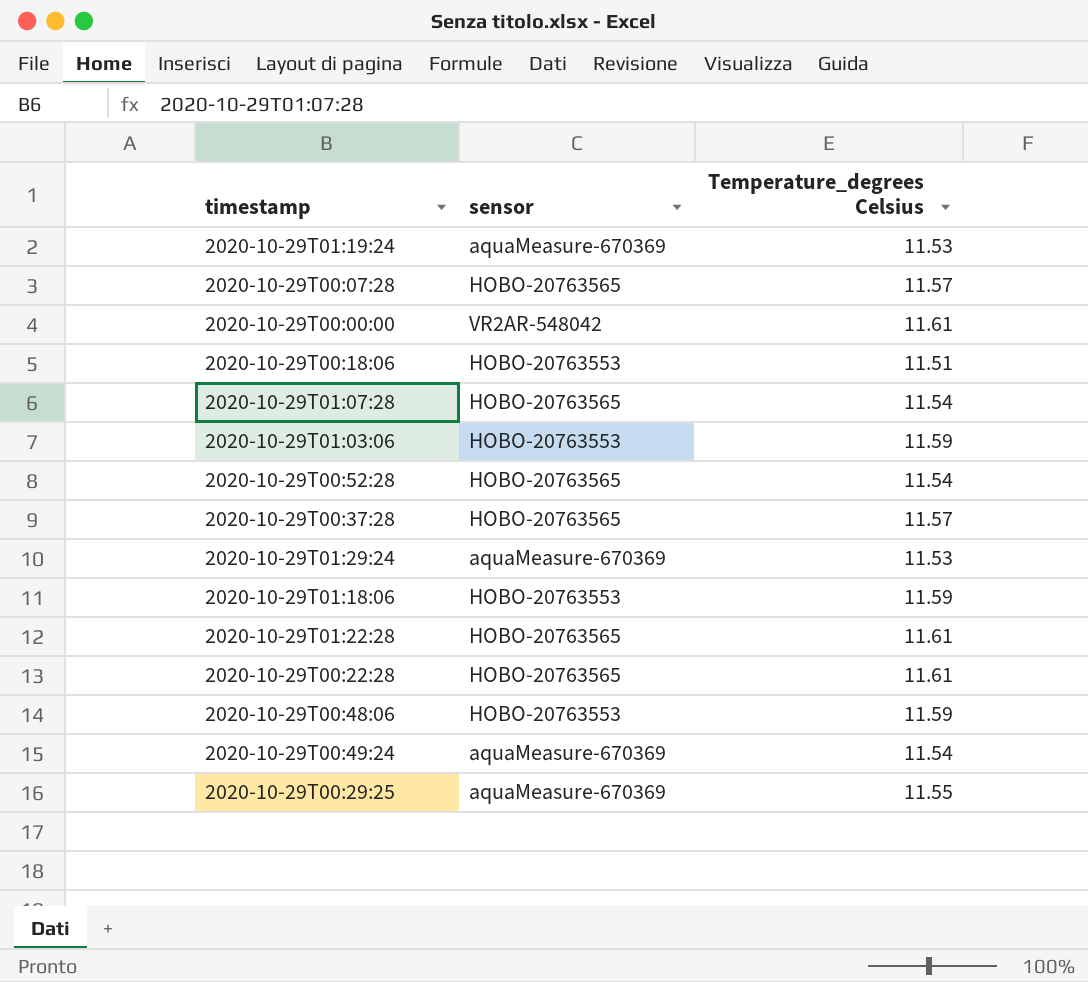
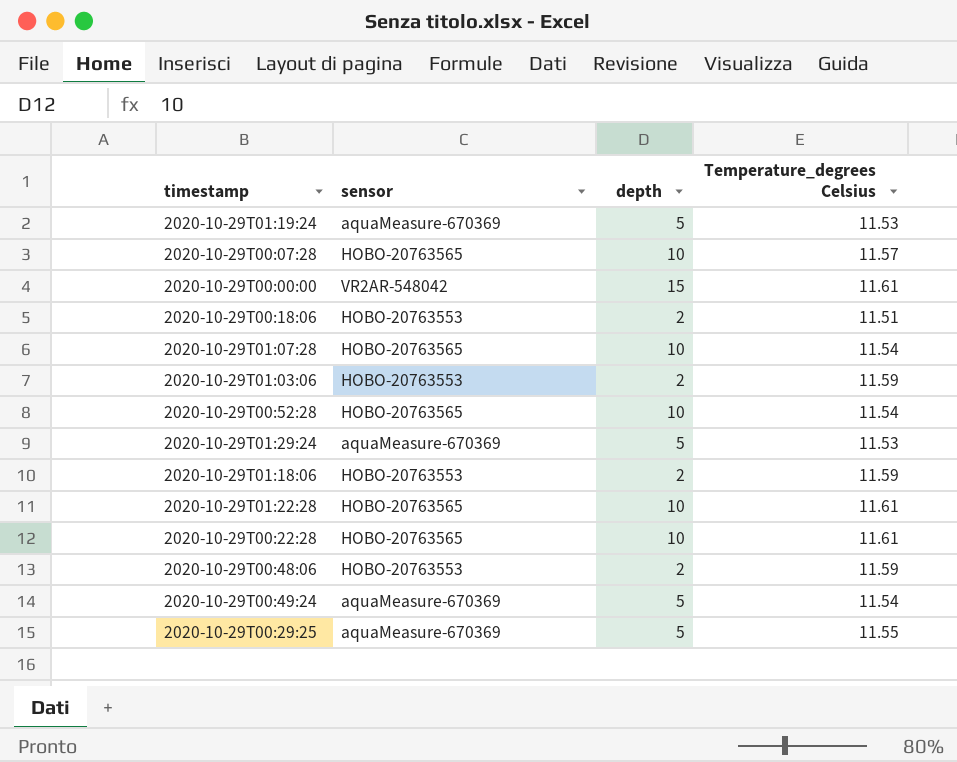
column depth | position: none -> 3
row 2020-10-29T00:37:28: HOBO-20763565 | 11.57 -> none

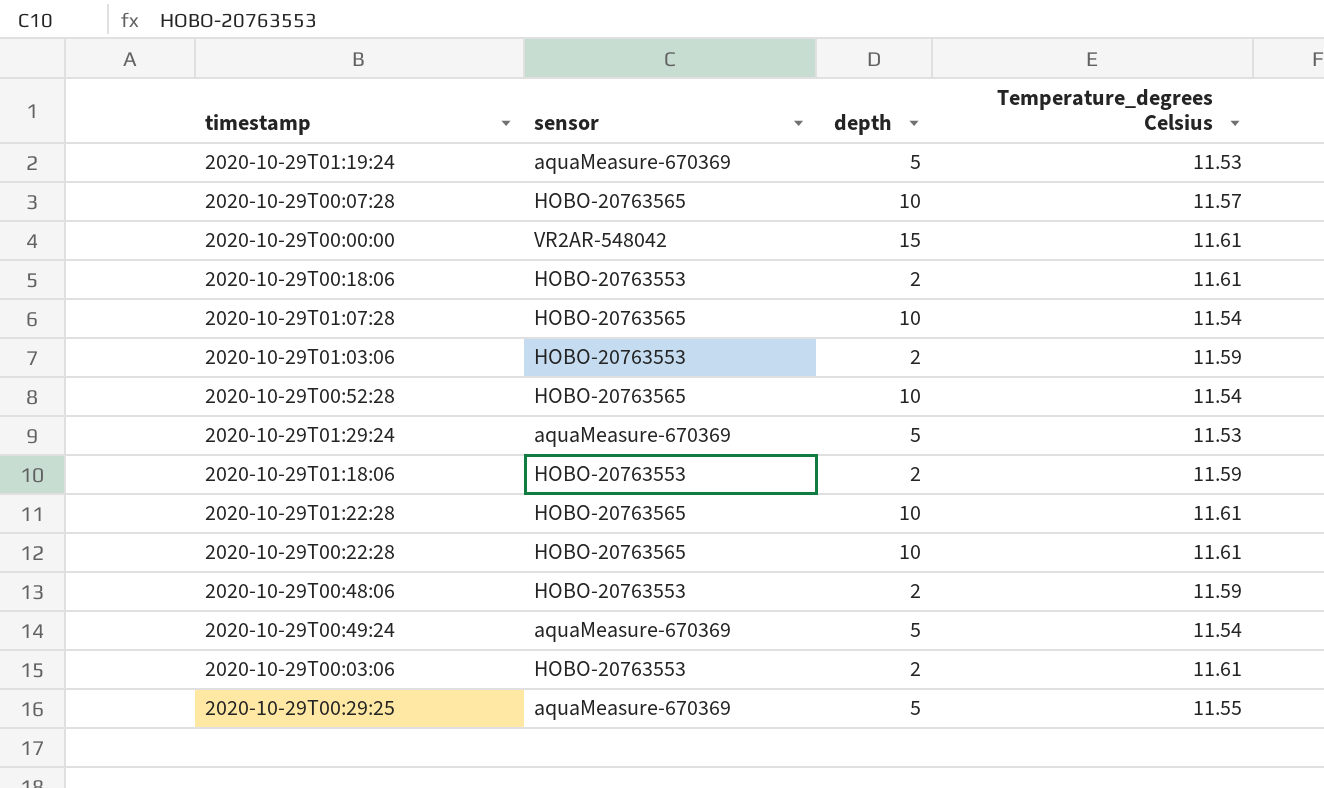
2020-10-29T00:18:06 | Temperature_degrees Celsius: 11.51 -> 11.61
row 2020-10-29T00:03:06: none -> HOBO-20763553 | 2 | 11.61

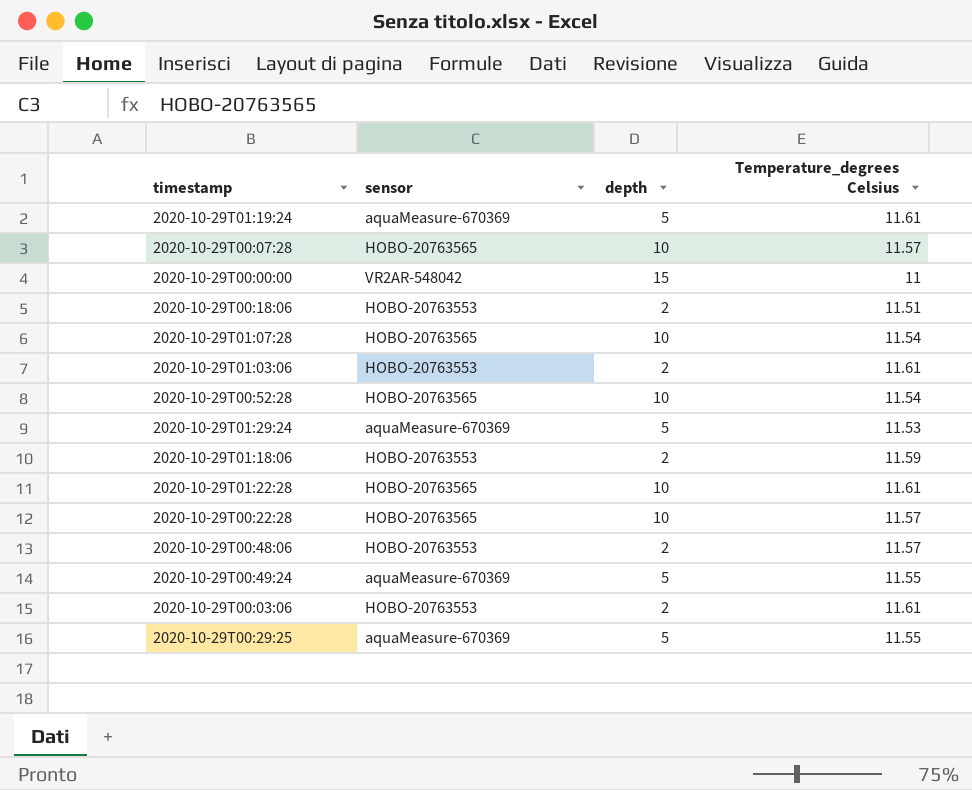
2020-10-29T01:19:24 | Temperature_degrees Celsius: 11.53 -> 11.61
2020-10-29T00:00:00 | Temperature_degrees Celsius: 11.61 -> 11
2020-10-29T00:18:06 | Temperature_degrees Celsius: 11.61 -> 11.51
2020-10-29T01:03:06 | Temperature_degrees Celsius: 11.59 -> 11.61
2020-10-29T00:22:28 | Temperature_degrees Celsius: 11.61 -> 11.57
2020-10-29T00:48:06 | Temperature_degrees Celsius: 11.59 -> 11.57
2020-10-29T00:49:24 | Temperature_degrees Celsius: 11.54 -> 11.55

